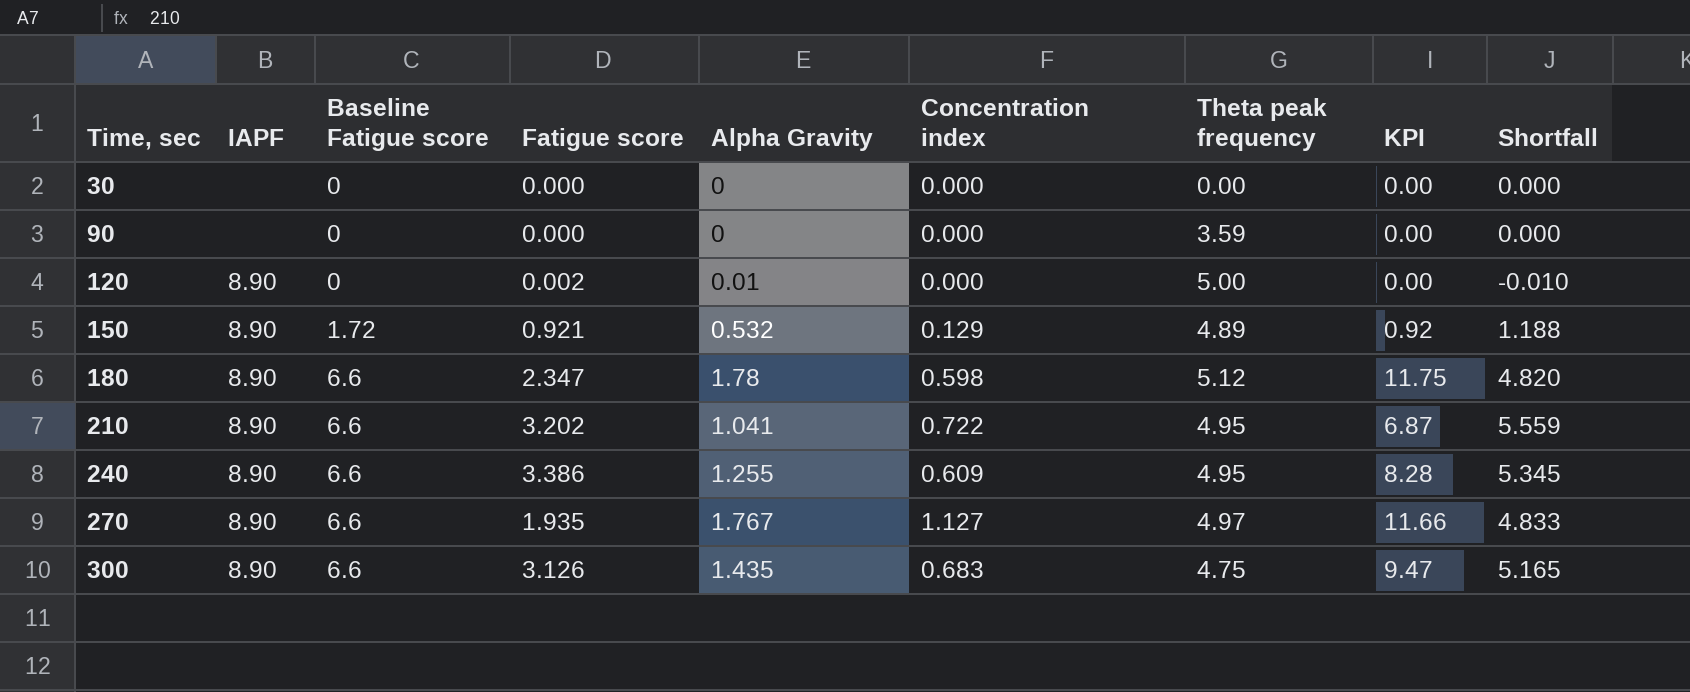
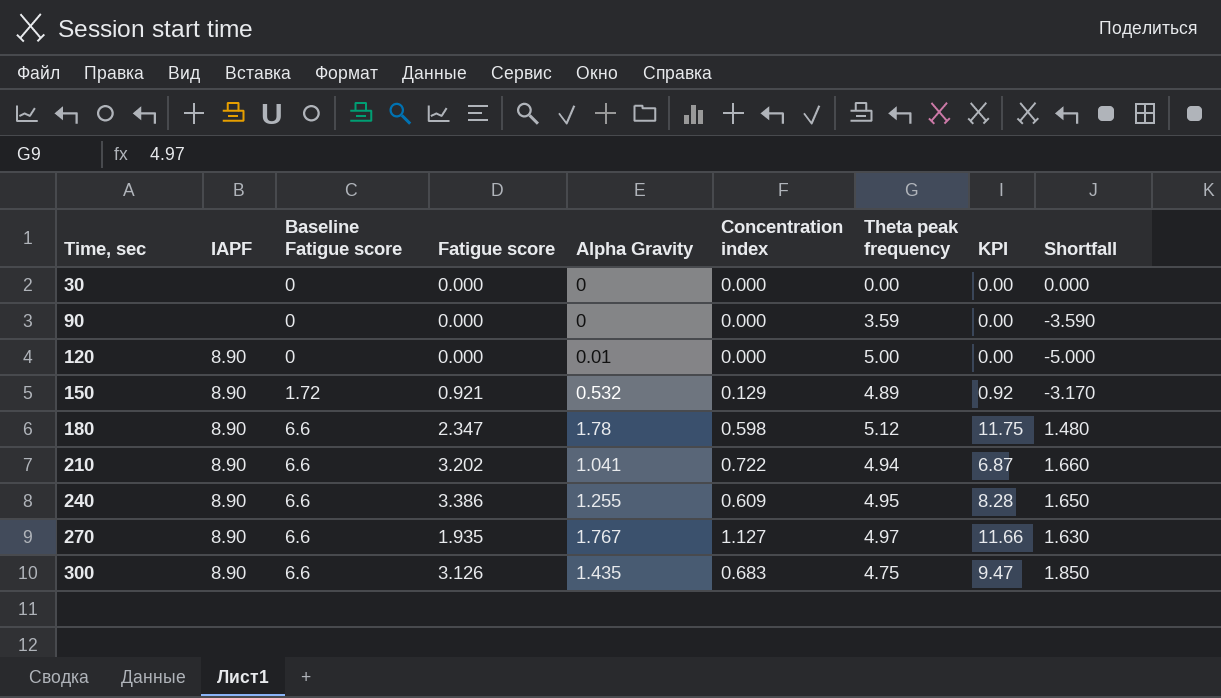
column Shortfall | formula: [Baseline Fatigue score] - [Alpha Gravity] -> [Baseline Fatigue score] - [Theta peak frequency]
120 | Fatigue score: 0.002 -> 0.000
210 | Theta peak frequency: 4.95 -> 4.94

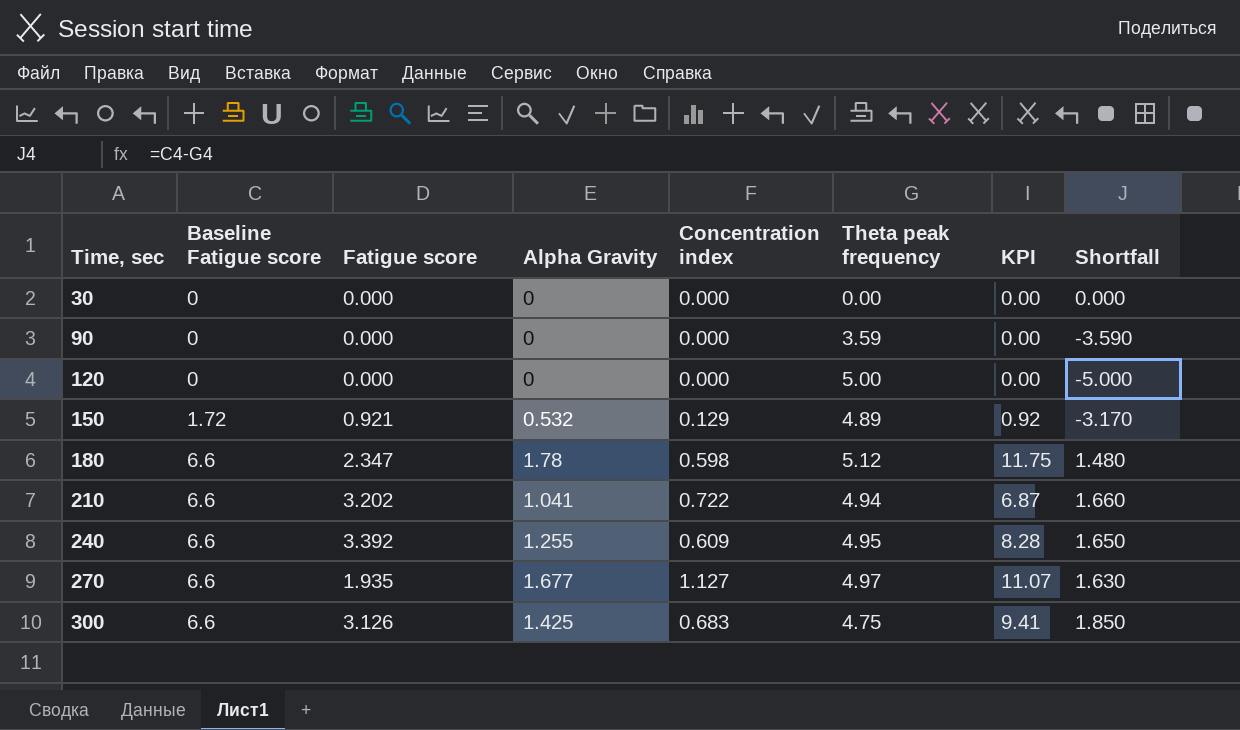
column IAPF | position: 2 -> none
120 | Alpha Gravity: 0.01 -> 0
240 | Fatigue score: 3.386 -> 3.392
270 | Alpha Gravity: 1.767 -> 1.677
270 | KPI: 11.66 -> 11.07
300 | Alpha Gravity: 1.435 -> 1.425
300 | KPI: 9.47 -> 9.41

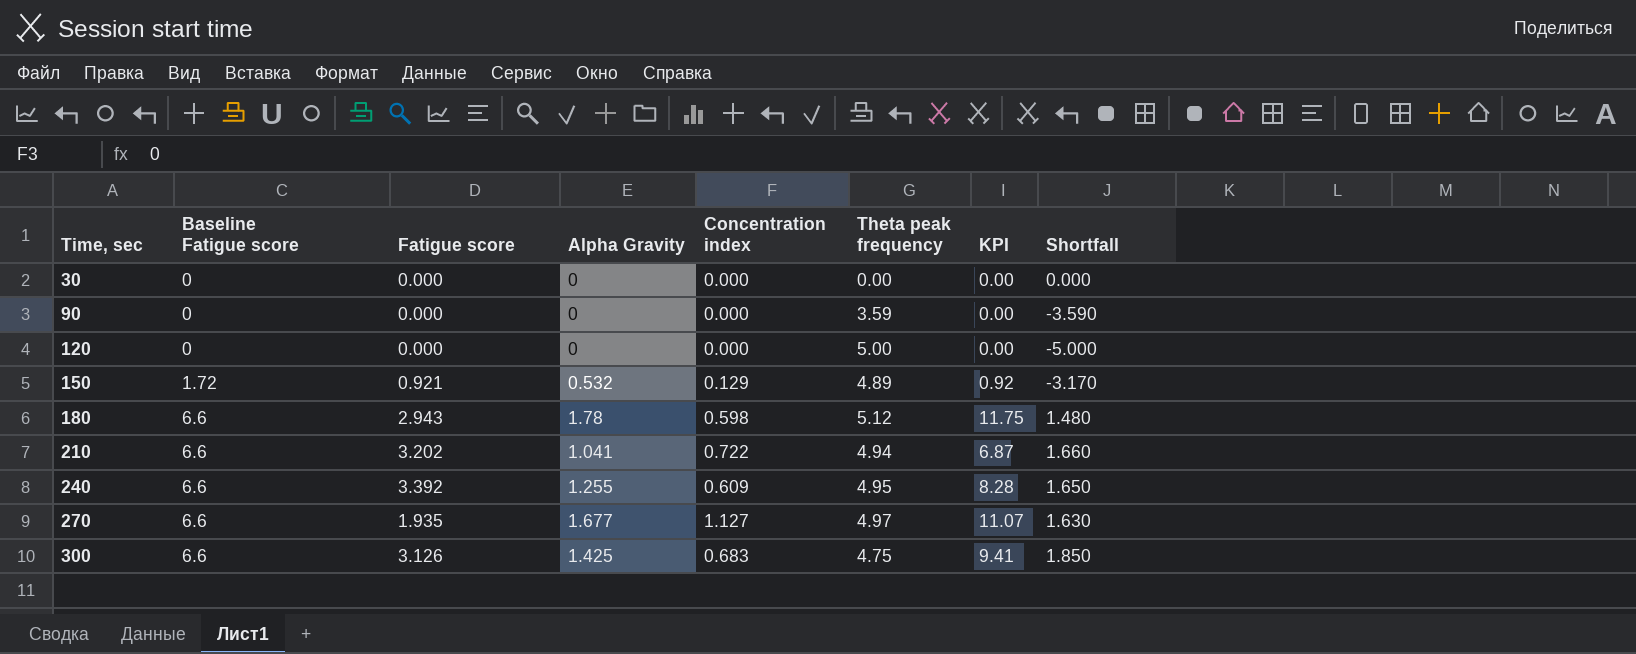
180 | Fatigue score: 2.347 -> 2.943

